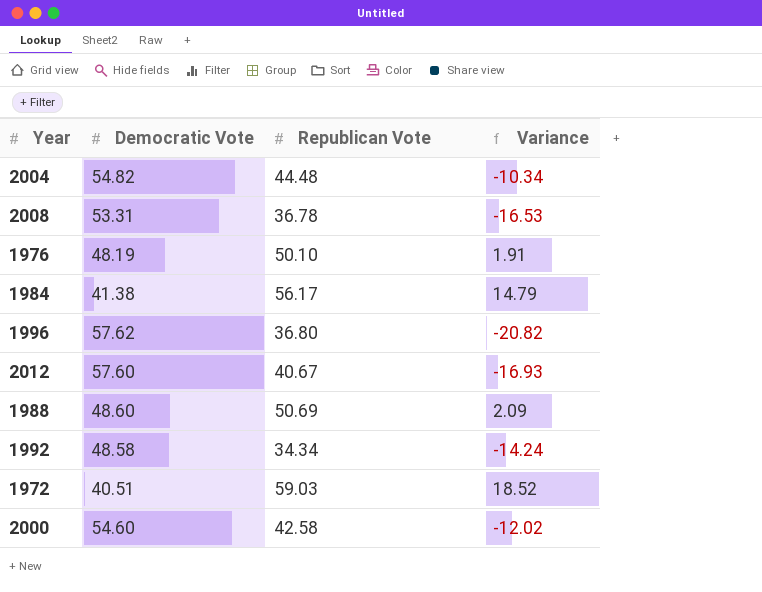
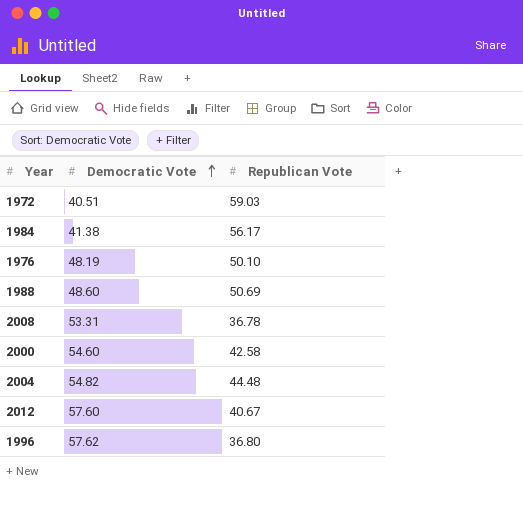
row order: none -> Democratic Vote ascending
column Variance | formula: [Republican Vote] - [Democratic Vote] -> none
row 1992: 48.58 | 34.34 | -14.24 -> none

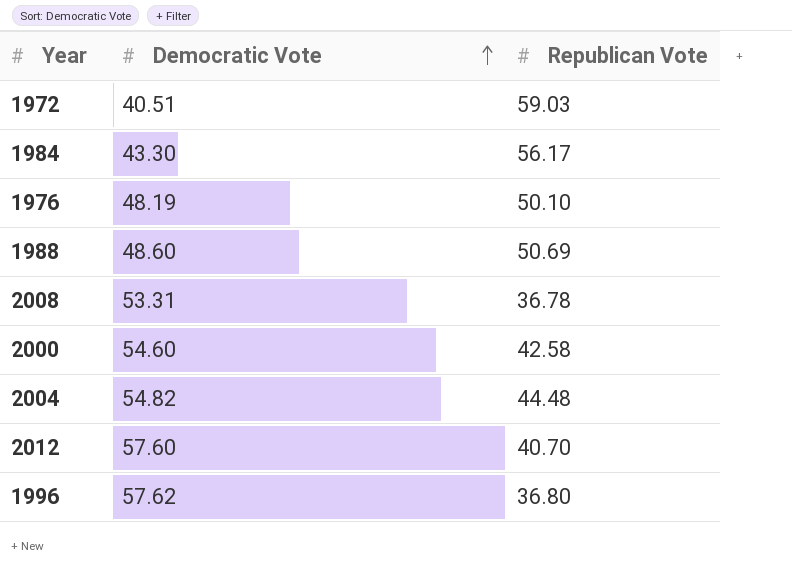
1984 | Democratic Vote: 41.38 -> 43.30
2012 | Republican Vote: 40.67 -> 40.70

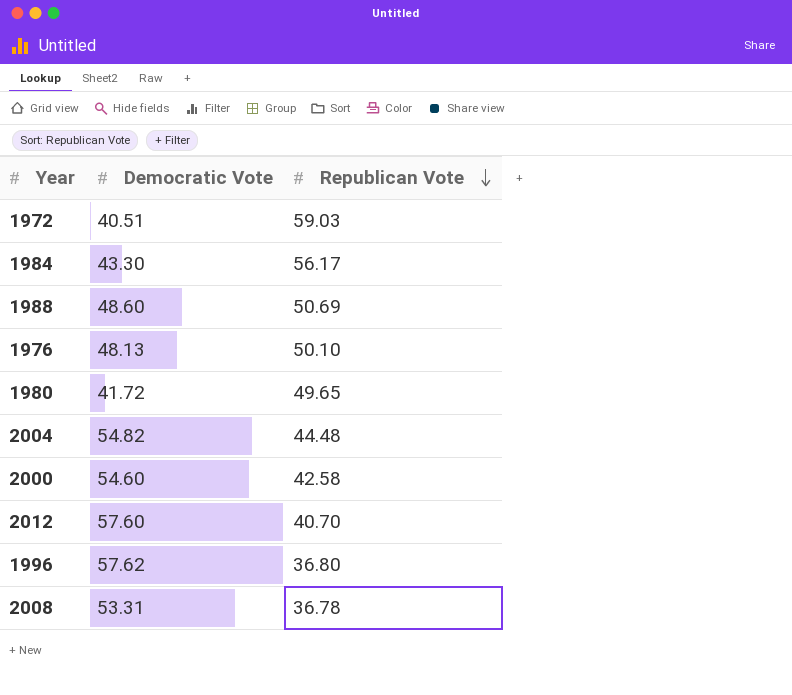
row order: Democratic Vote ascending -> Republican Vote descending
1976 | Democratic Vote: 48.19 -> 48.13
row 1980: none -> 41.72 | 49.65

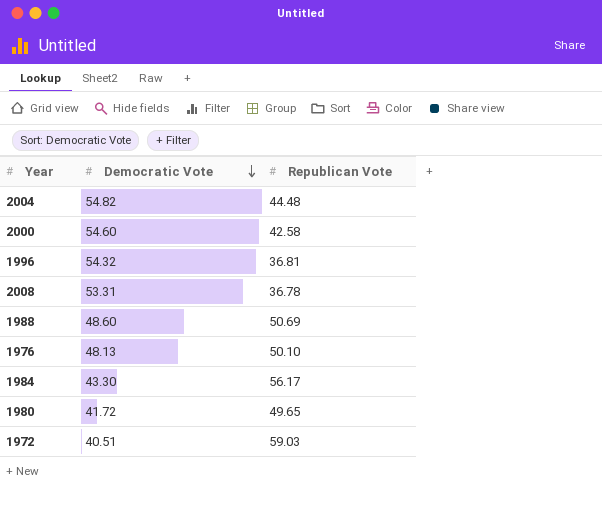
row order: Republican Vote descending -> Democratic Vote descending
row 2012: 57.60 | 40.70 -> none
1996 | Democratic Vote: 57.62 -> 54.32
1996 | Republican Vote: 36.80 -> 36.81

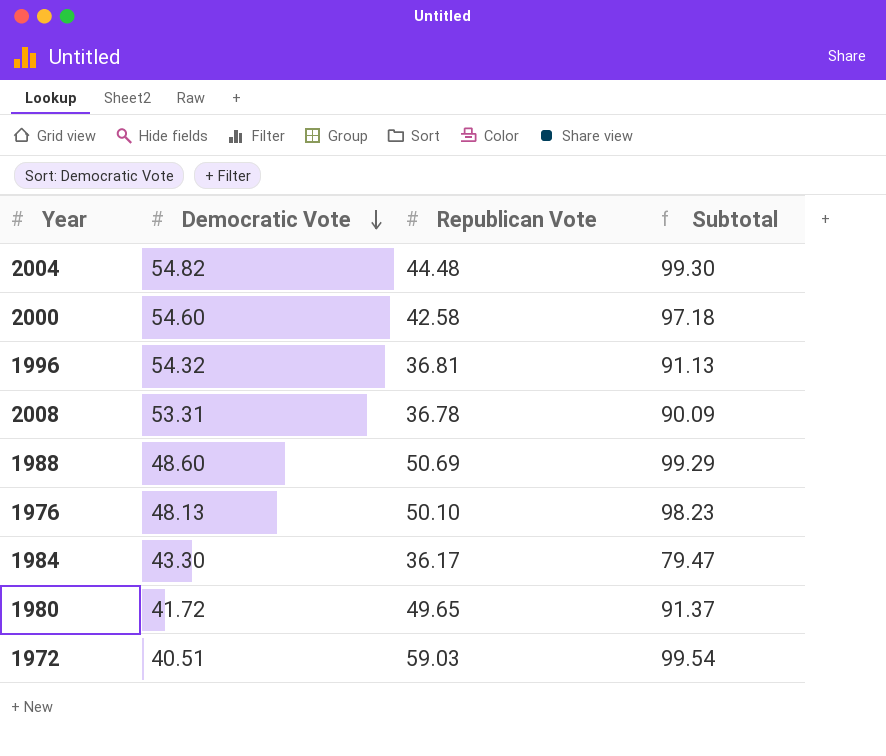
column Subtotal | formula: none -> [Democratic Vote] + [Republican Vote]
1984 | Republican Vote: 56.17 -> 36.17

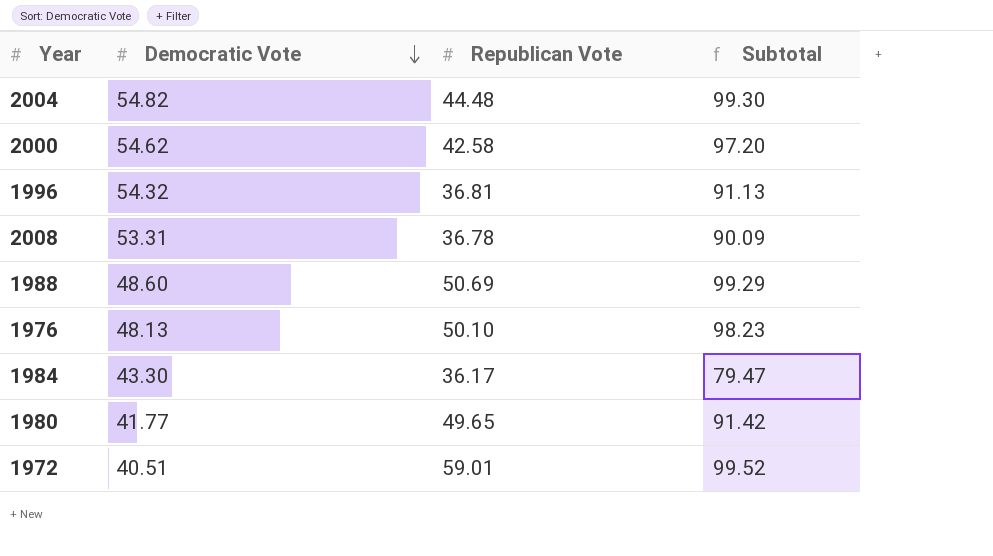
2000 | Democratic Vote: 54.60 -> 54.62
2000 | Subtotal: 97.18 -> 97.20
1980 | Democratic Vote: 41.72 -> 41.77
1980 | Subtotal: 91.37 -> 91.42
1972 | Republican Vote: 59.03 -> 59.01
1972 | Subtotal: 99.54 -> 99.52

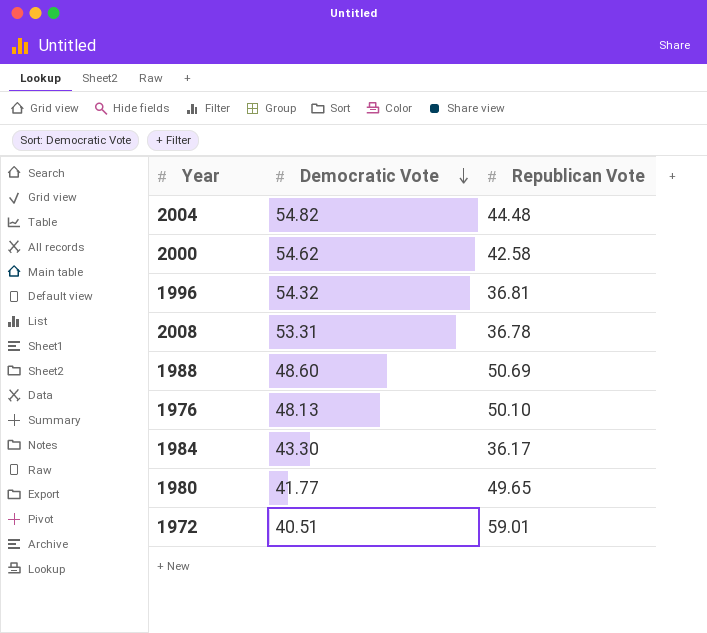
column Subtotal | formula: [Democratic Vote] + [Republican Vote] -> none

